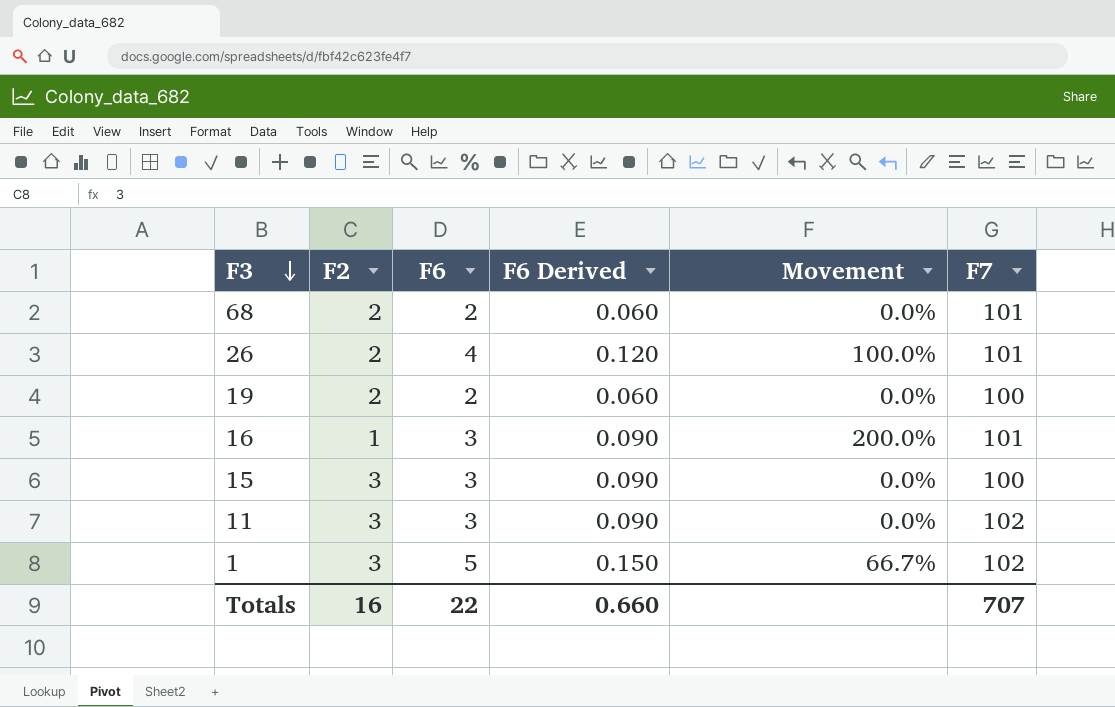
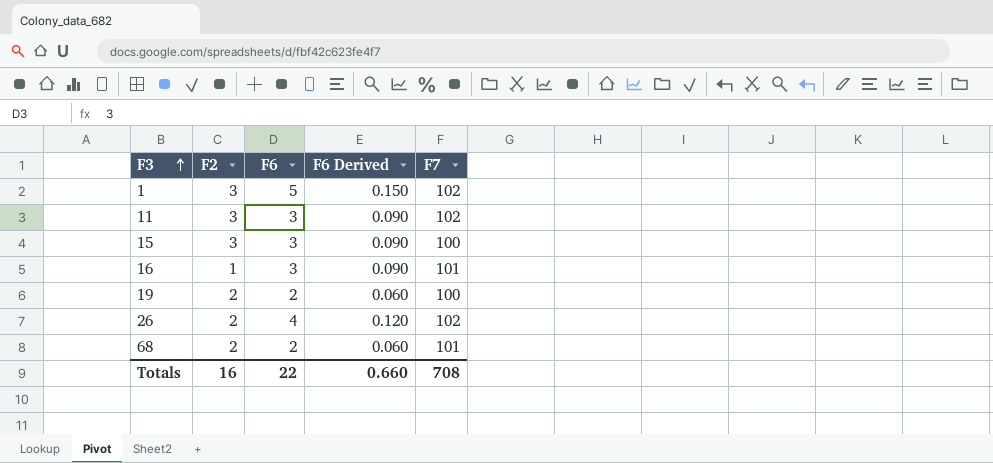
row order: F3 descending -> F3 ascending
column Movement | formula: ([F6] - [F2]) / [F2] -> none
26 | F7: 101 -> 102
Totals | F7: 707 -> 708

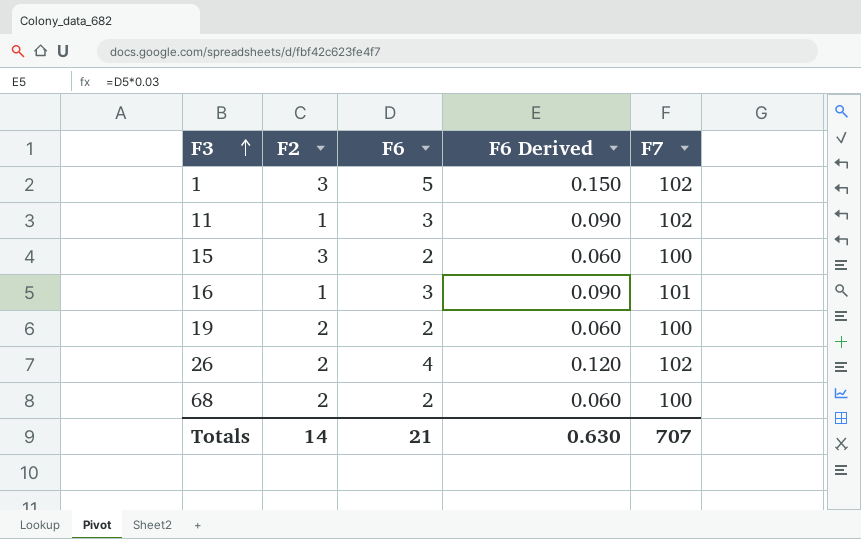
11 | F2: 3 -> 1
15 | F6: 3 -> 2
15 | F6 Derived: 0.090 -> 0.060
68 | F7: 101 -> 100
Totals | F2: 16 -> 14
Totals | F6: 22 -> 21
Totals | F6 Derived: 0.660 -> 0.630
Totals | F7: 708 -> 707

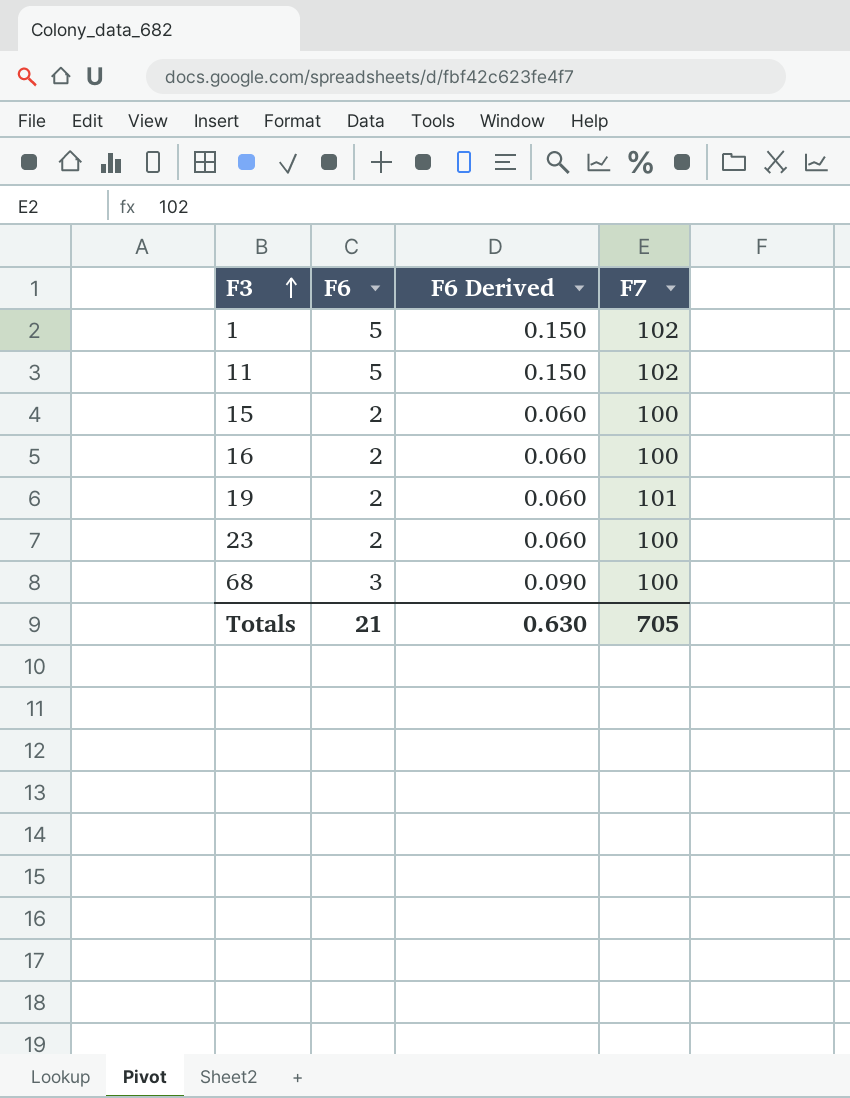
column F2 | position: 2 -> none
row 26: 2 | 4 | 0.120 | 102 -> none
11 | F6: 3 -> 5
11 | F6 Derived: 0.090 -> 0.150
16 | F6: 3 -> 2
16 | F6 Derived: 0.090 -> 0.060
16 | F7: 101 -> 100
19 | F7: 100 -> 101
row 23: none -> 2 | 0.060 | 100
68 | F6: 2 -> 3
68 | F6 Derived: 0.060 -> 0.090
Totals | F7: 707 -> 705

